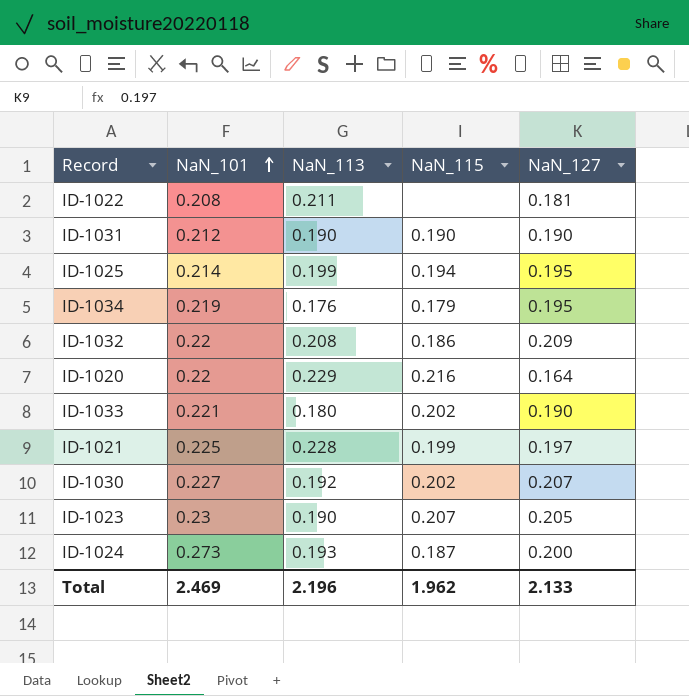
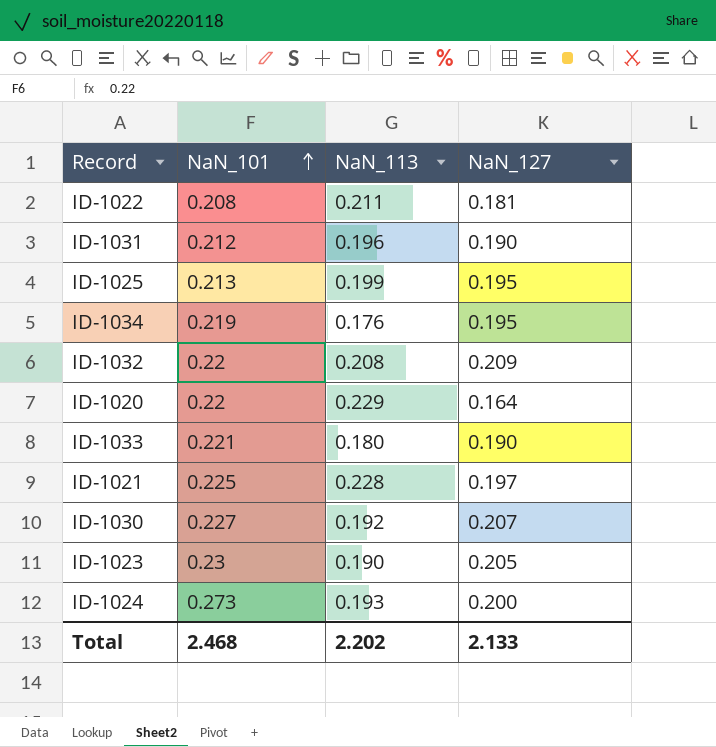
column NaN_115 | position: 4 -> none
ID-1031 | NaN_113: 0.190 -> 0.196
ID-1025 | NaN_101: 0.214 -> 0.213
Total | NaN_101: 2.469 -> 2.468
Total | NaN_113: 2.196 -> 2.202

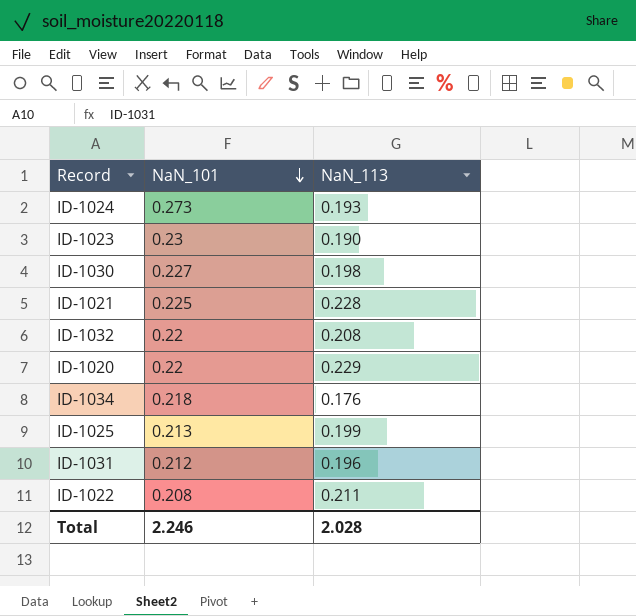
row order: NaN_101 ascending -> NaN_101 descending
column NaN_127 | position: 4 -> none
row ID-1033: 0.221 | 0.180 | 0.190 -> none
ID-1030 | NaN_113: 0.192 -> 0.198
ID-1034 | NaN_101: 0.219 -> 0.218
Total | NaN_101: 2.468 -> 2.246
Total | NaN_113: 2.202 -> 2.028

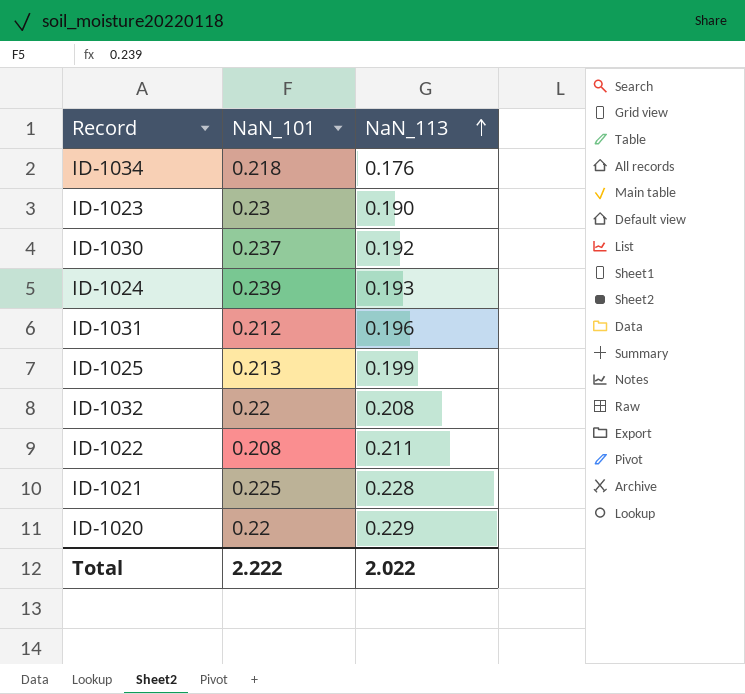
row order: NaN_101 descending -> NaN_113 ascending
ID-1030 | NaN_101: 0.227 -> 0.237
ID-1030 | NaN_113: 0.198 -> 0.192
ID-1024 | NaN_101: 0.273 -> 0.239
Total | NaN_101: 2.246 -> 2.222
Total | NaN_113: 2.028 -> 2.022

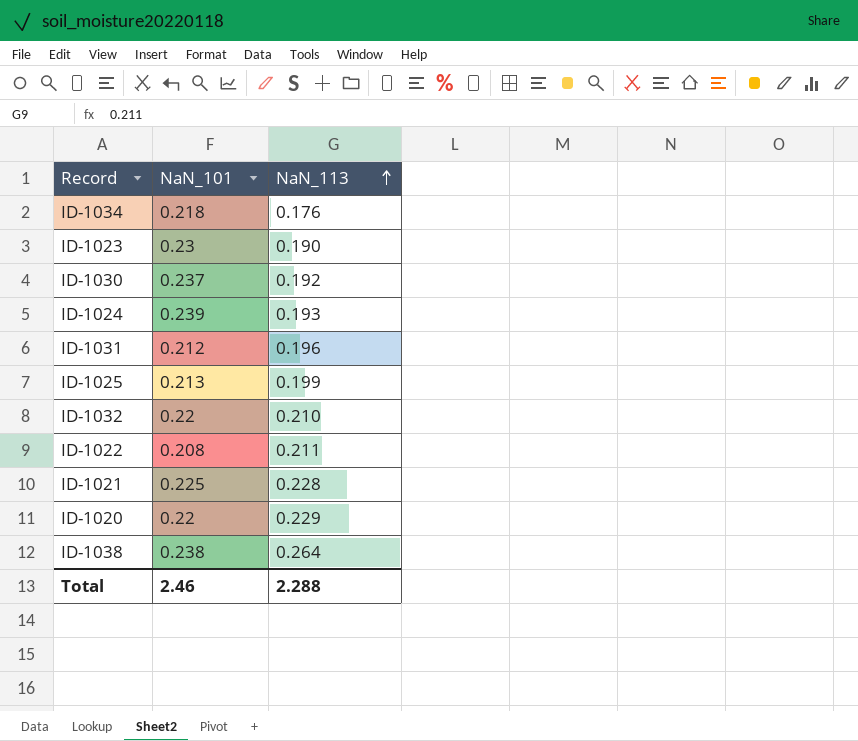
ID-1032 | NaN_113: 0.208 -> 0.210
row ID-1038: none -> 0.238 | 0.264
Total | NaN_101: 2.222 -> 2.46
Total | NaN_113: 2.022 -> 2.288

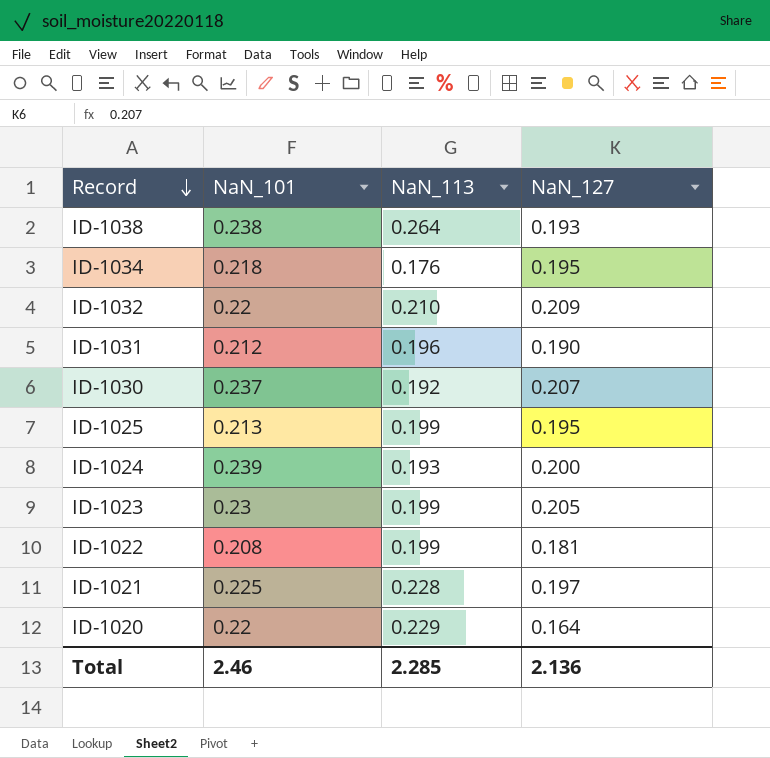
row order: NaN_113 ascending -> Record descending
column NaN_127 | position: none -> 4
ID-1023 | NaN_113: 0.190 -> 0.199
ID-1022 | NaN_113: 0.211 -> 0.199
Total | NaN_113: 2.288 -> 2.285

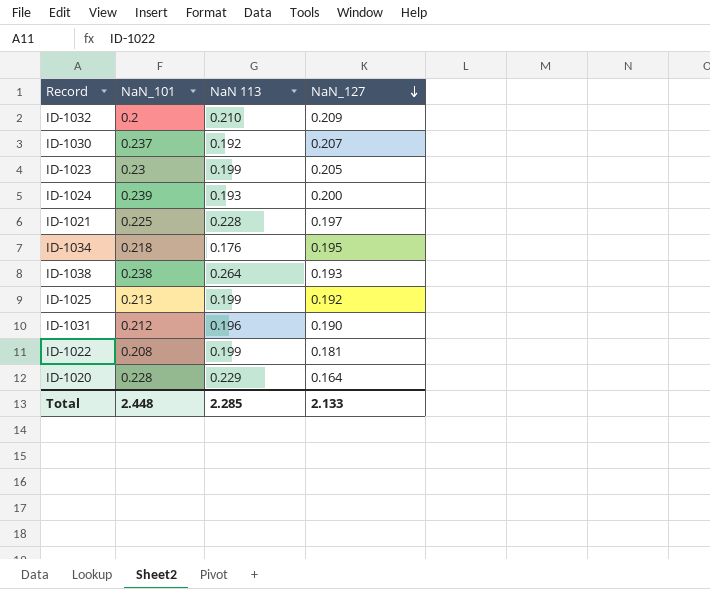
row order: Record descending -> NaN_127 descending
column name: NaN_113 -> NaN 113
ID-1032 | NaN_101: 0.22 -> 0.2
ID-1025 | NaN_127: 0.195 -> 0.192
ID-1020 | NaN_101: 0.22 -> 0.228
Total | NaN_101: 2.46 -> 2.448
Total | NaN_127: 2.136 -> 2.133

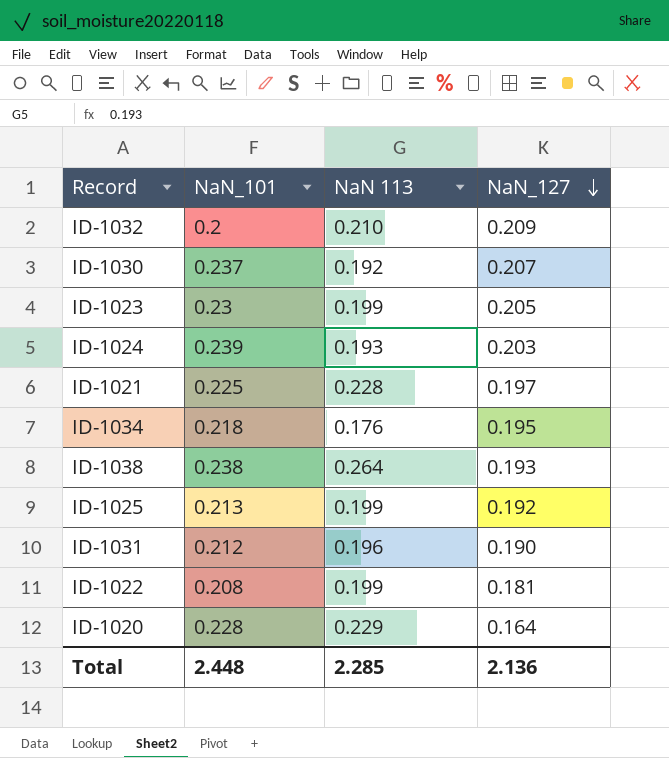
ID-1024 | NaN_127: 0.200 -> 0.203
Total | NaN_127: 2.133 -> 2.136

